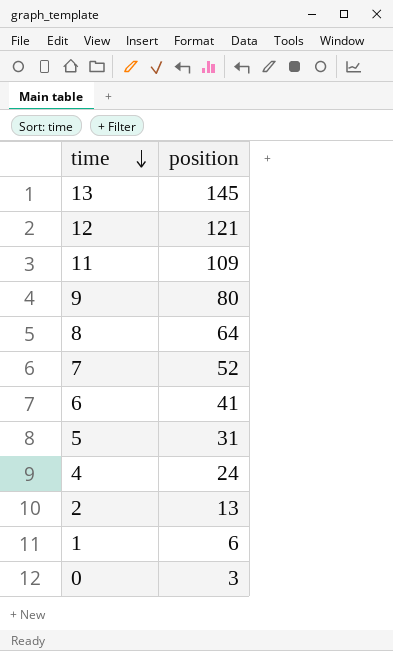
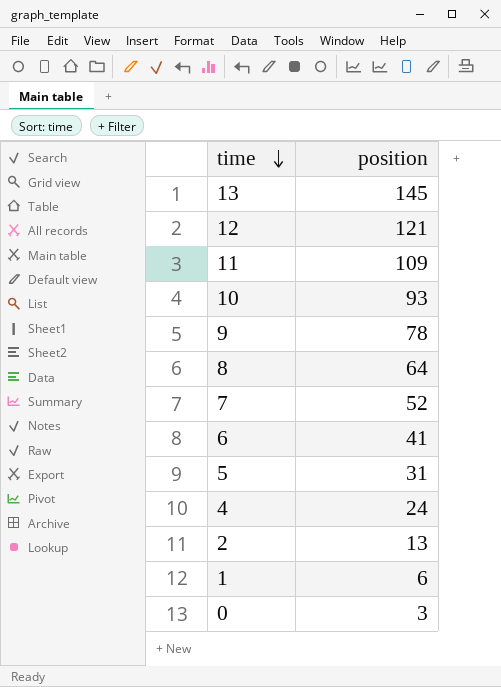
row 10: none -> 93
9 | position: 80 -> 78

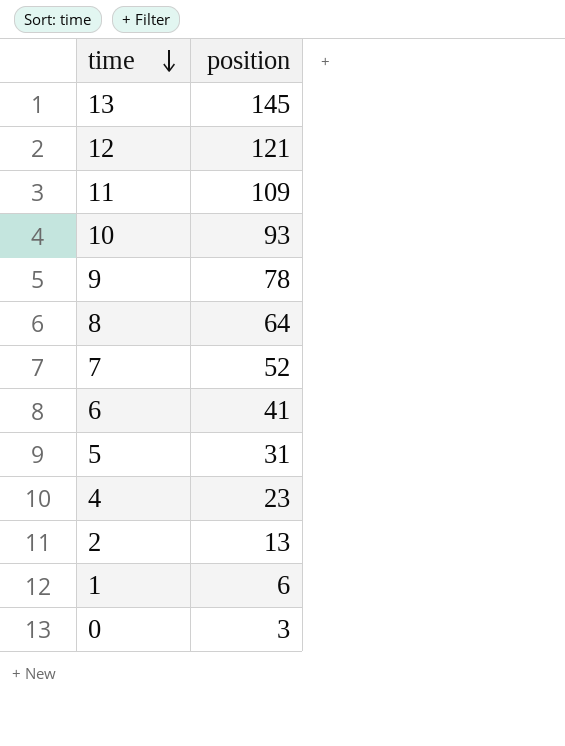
4 | position: 24 -> 23

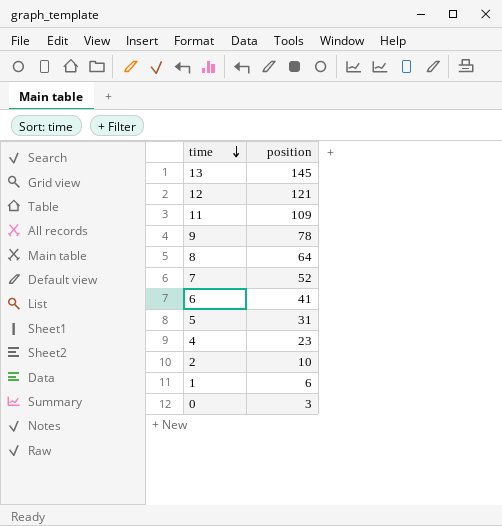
row 10: 93 -> none
2 | position: 13 -> 10

